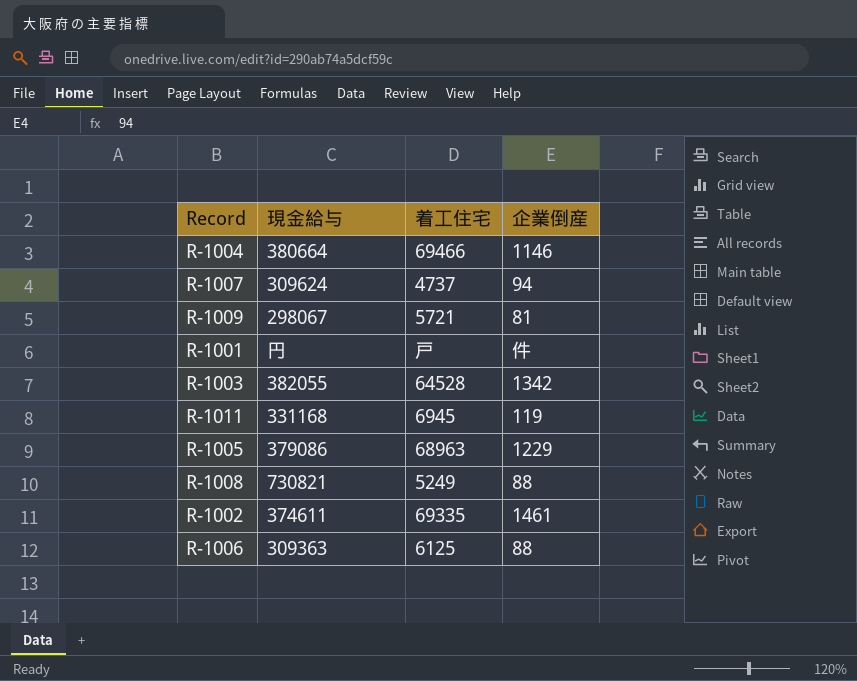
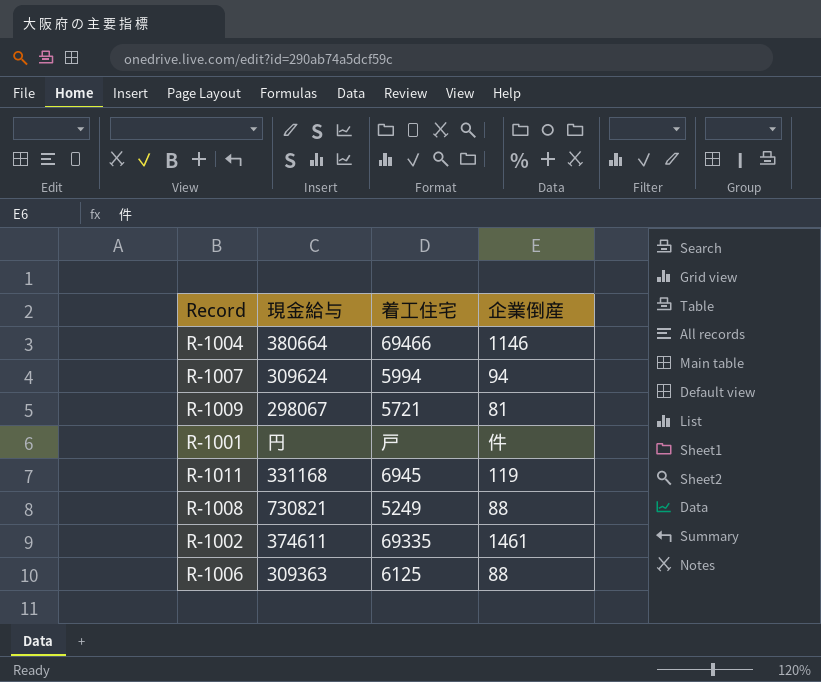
row R-1003: 382055 | 64528 | 1342 -> none
row R-1005: 379086 | 68963 | 1229 -> none
R-1007 | 着工住宅: 4737 -> 5994

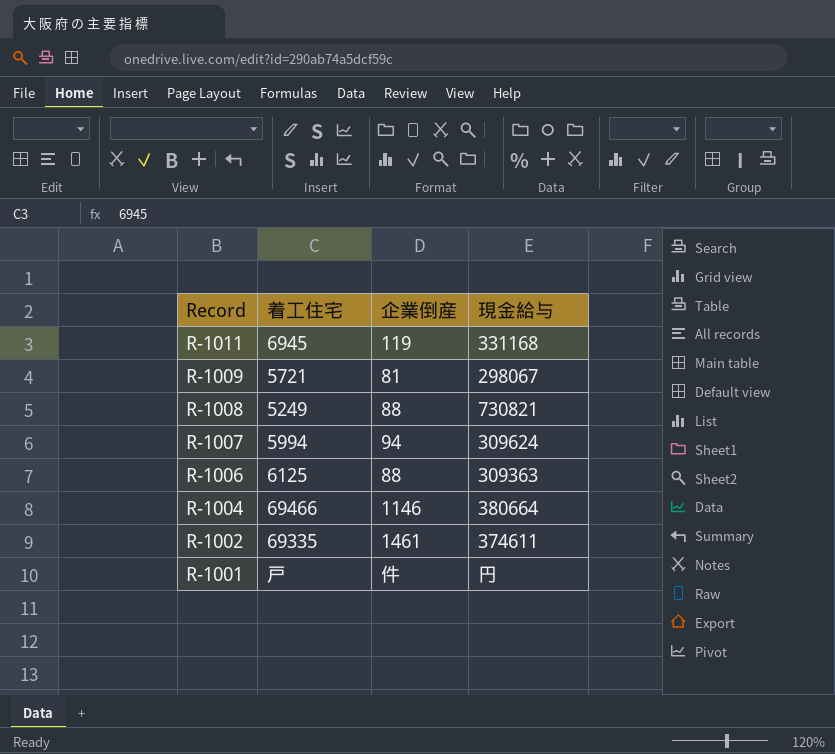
row order: none -> Record descending
column 現金給与 | position: 2 -> 4

